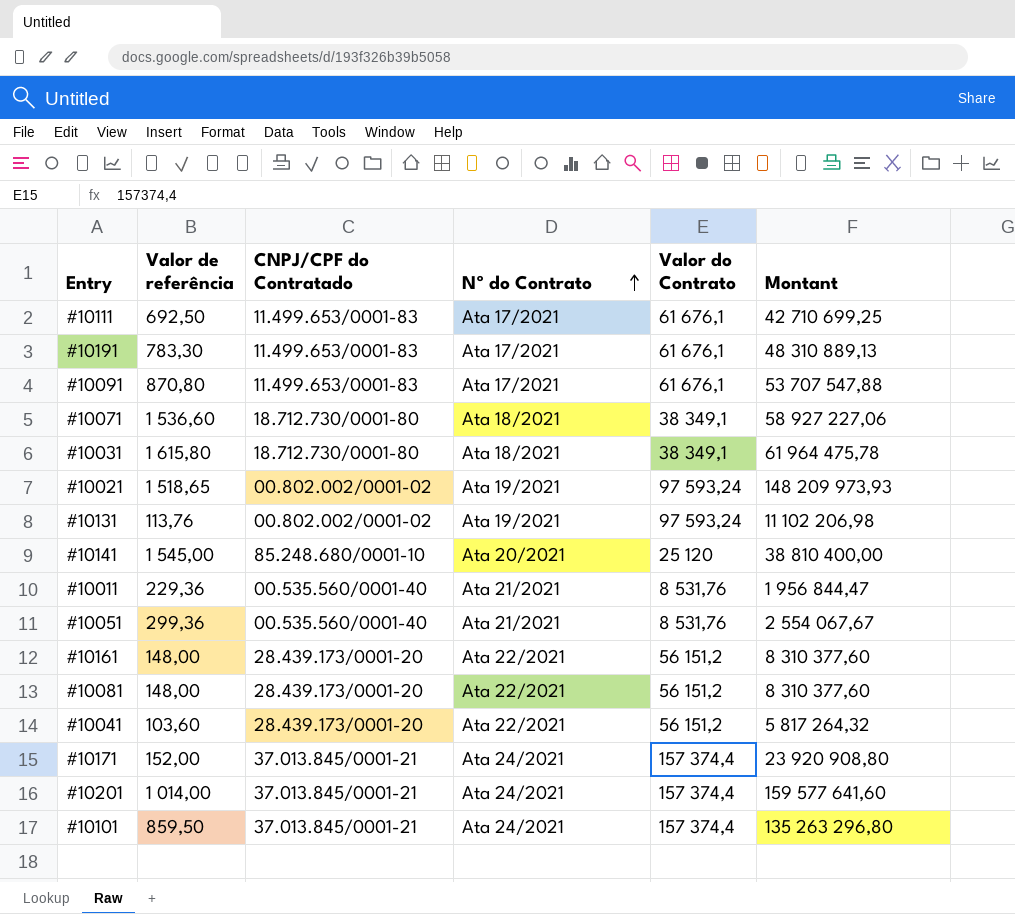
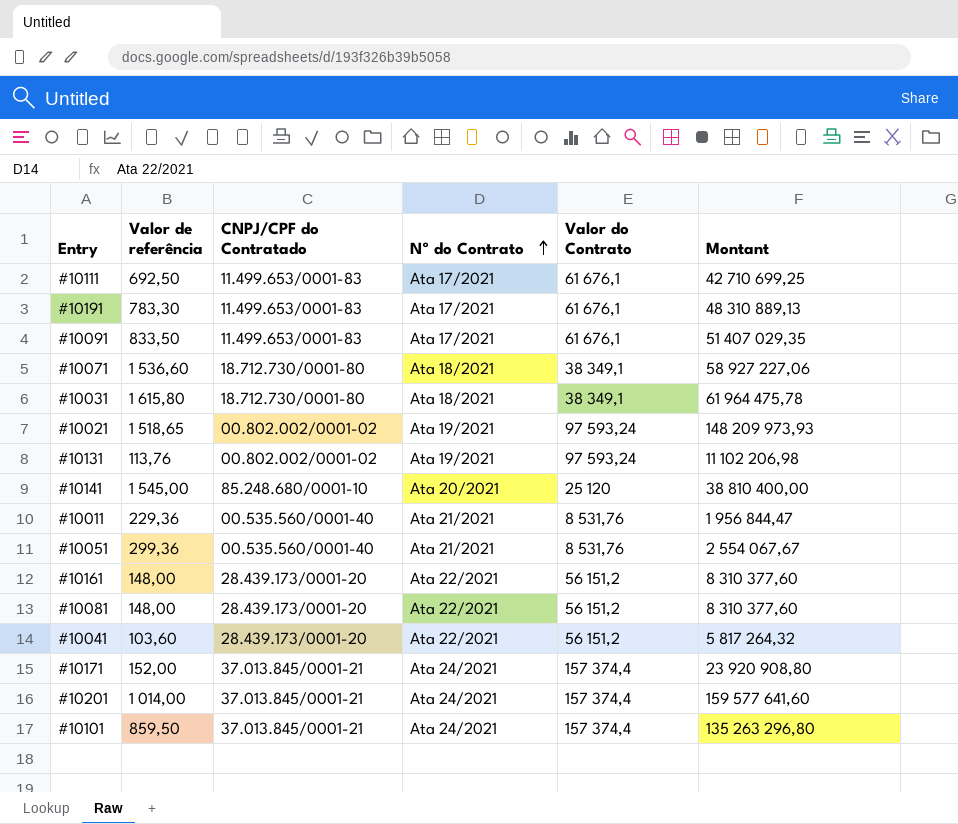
#10091 | Valor de referência: 870,80 -> 833,50
#10091 | Montant: 53 707 547,88 -> 51 407 029,35

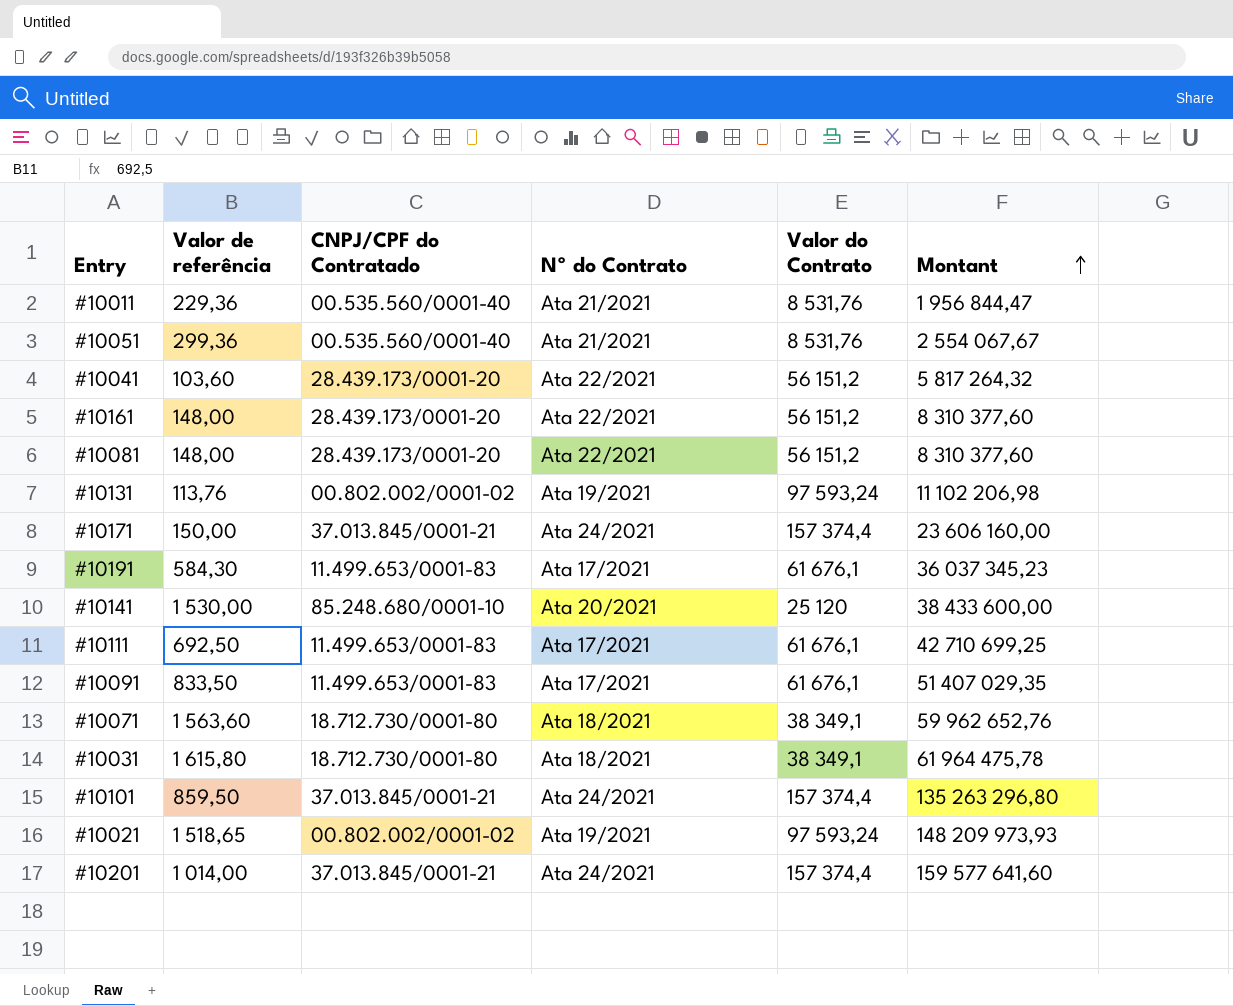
row order: Nº do Contrato ascending -> Montant ascending
#10171 | Valor de referência: 152,00 -> 150,00
#10171 | Montant: 23 920 908,80 -> 23 606 160,00
#10191 | Valor de referência: 783,30 -> 584,30
#10191 | Montant: 48 310 889,13 -> 36 037 345,23
#10141 | Valor de referência: 1 545,00 -> 1 530,00
#10141 | Montant: 38 810 400,00 -> 38 433 600,00
#10071 | Valor de referência: 1 536,60 -> 1 563,60
#10071 | Montant: 58 927 227,06 -> 59 962 652,76

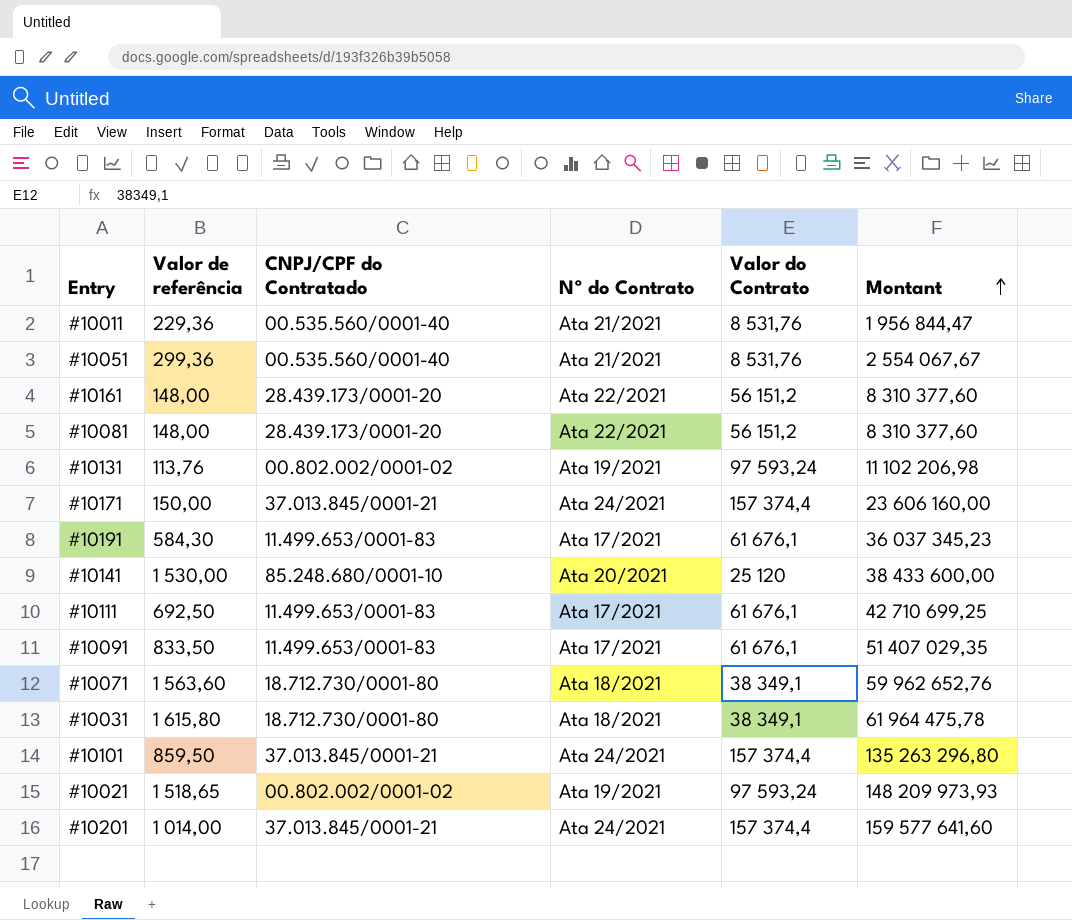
row #10041: 103,60 | 28.439.173/0001-20 | Ata 22/2021 | 56 151,2 | 5 817 264,32 -> none

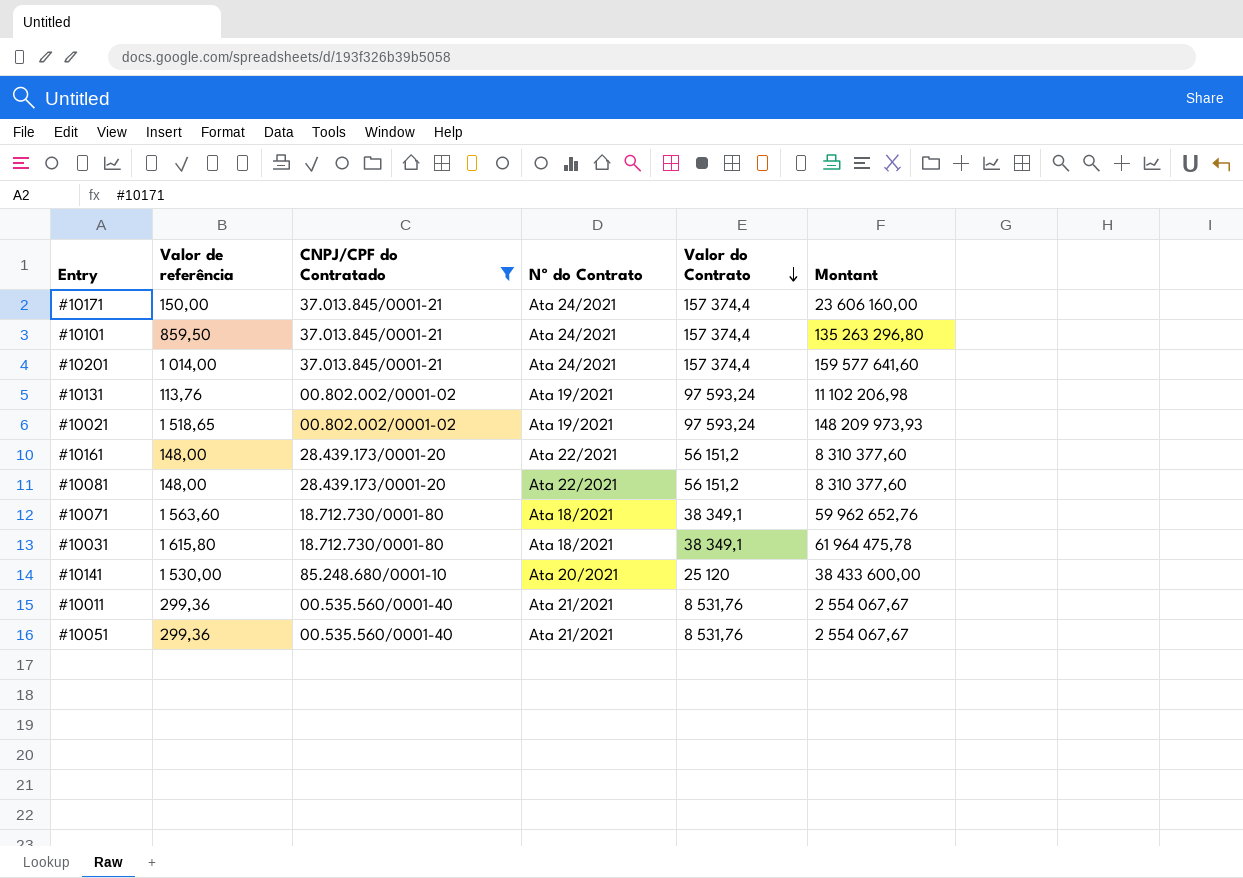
filter: none -> CNPJ/CPF do Contratado != 11.499.653/0001-83
row order: Montant ascending -> Valor do Contrato descending
#10011 | Valor de referência: 229,36 -> 299,36
#10011 | Montant: 1 956 844,47 -> 2 554 067,67

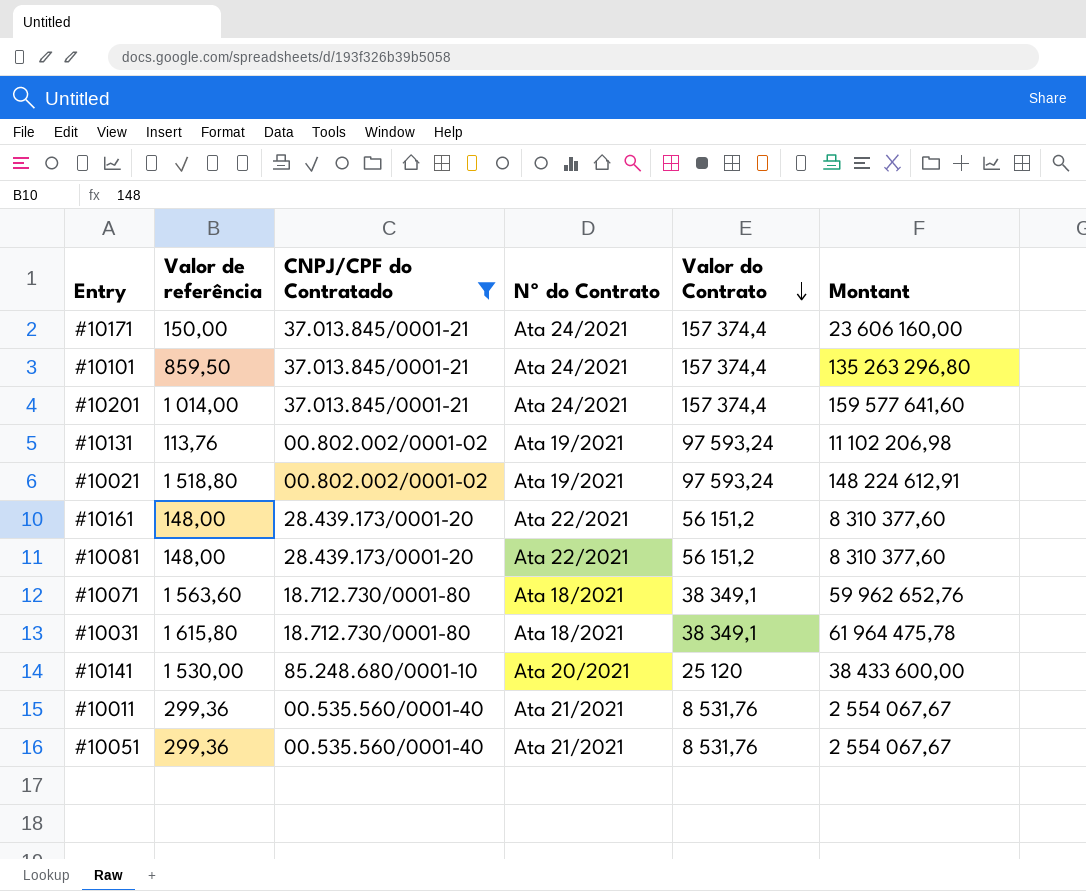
#10021 | Valor de referência: 1 518,65 -> 1 518,80
#10021 | Montant: 148 209 973,93 -> 148 224 612,91

